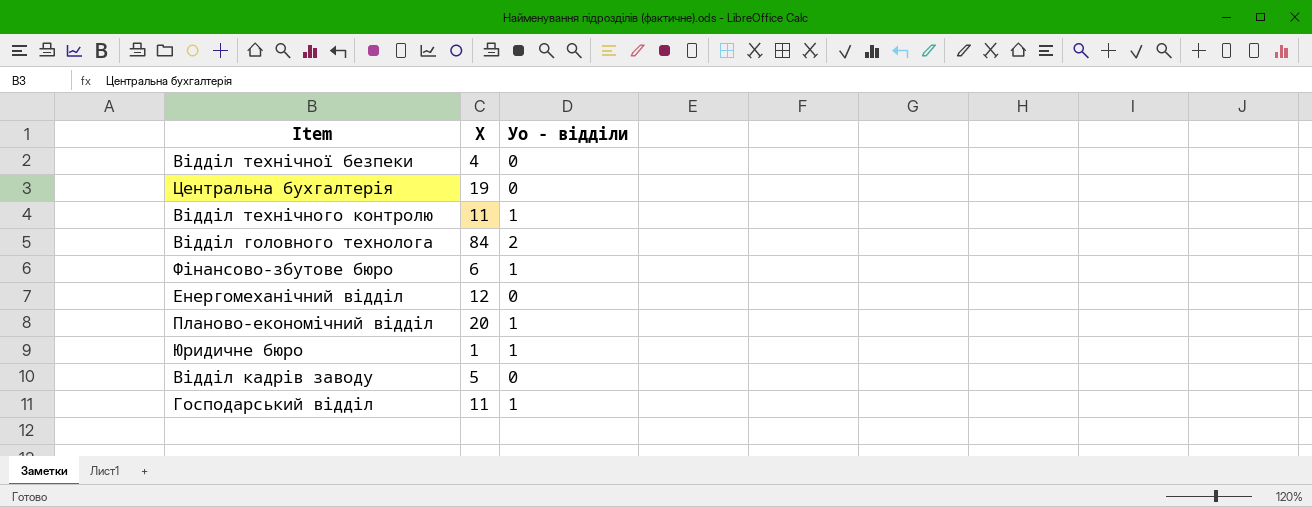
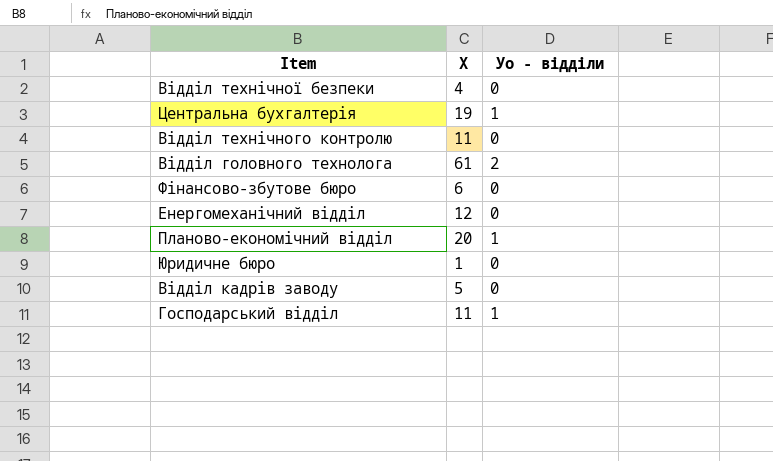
Центральна бухгалтерія | Уо - відділи: 0 -> 1
Відділ технічного контролю | Уо - відділи: 1 -> 0
Відділ головного технолога | Х: 84 -> 61
Фінансово-збутове бюро | Уо - відділи: 1 -> 0
Юридичне бюро | Уо - відділи: 1 -> 0

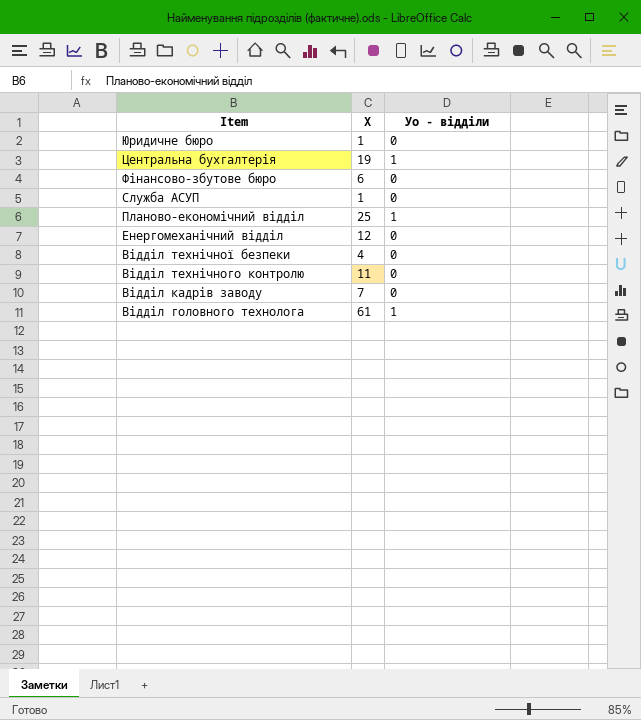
row order: none -> Item descending
row Господарський відділ: 11 | 1 -> none
row Служба АСУП: none -> 1 | 0
Планово-економічний відділ | Х: 20 -> 25
Відділ кадрів заводу | Х: 5 -> 7
Відділ головного технолога | Уо - відділи: 2 -> 1

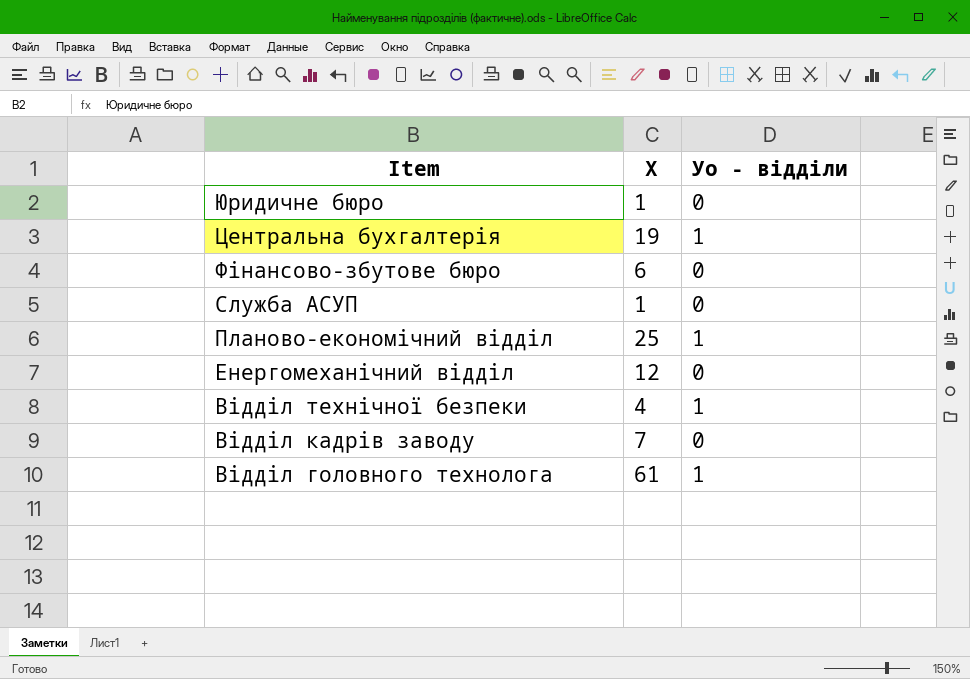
row Відділ технічного контролю: 11 | 0 -> none
Відділ технічної безпеки | Уо - відділи: 0 -> 1

